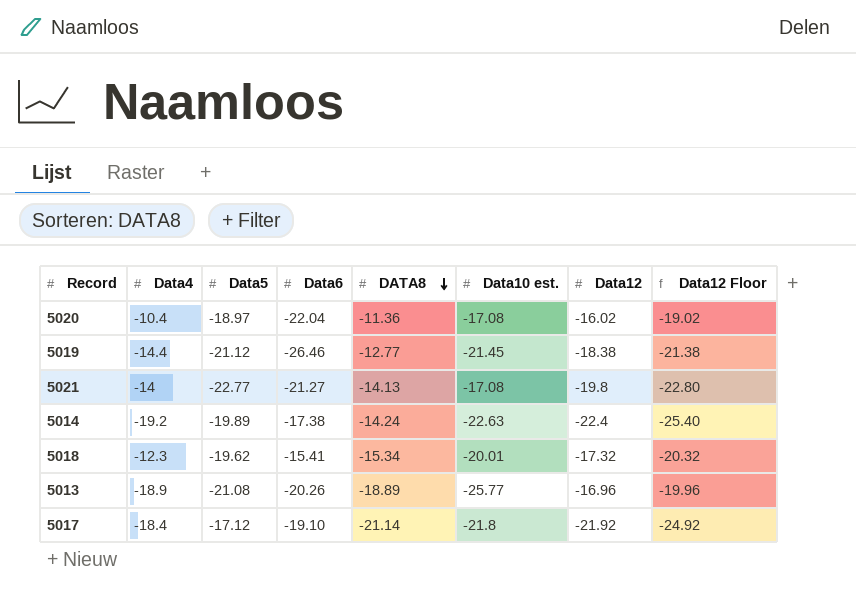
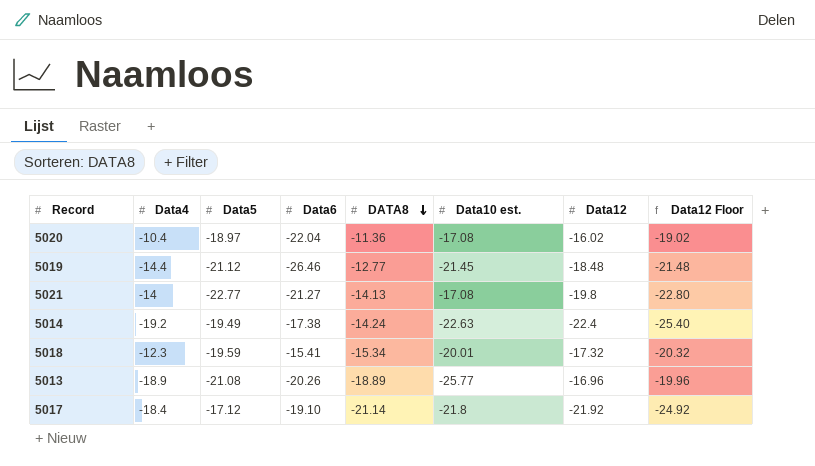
5019 | Data12: -18.38 -> -18.48
5019 | Data12 Floor: -21.38 -> -21.48
5014 | Data5: -19.89 -> -19.49
5018 | Data5: -19.62 -> -19.59

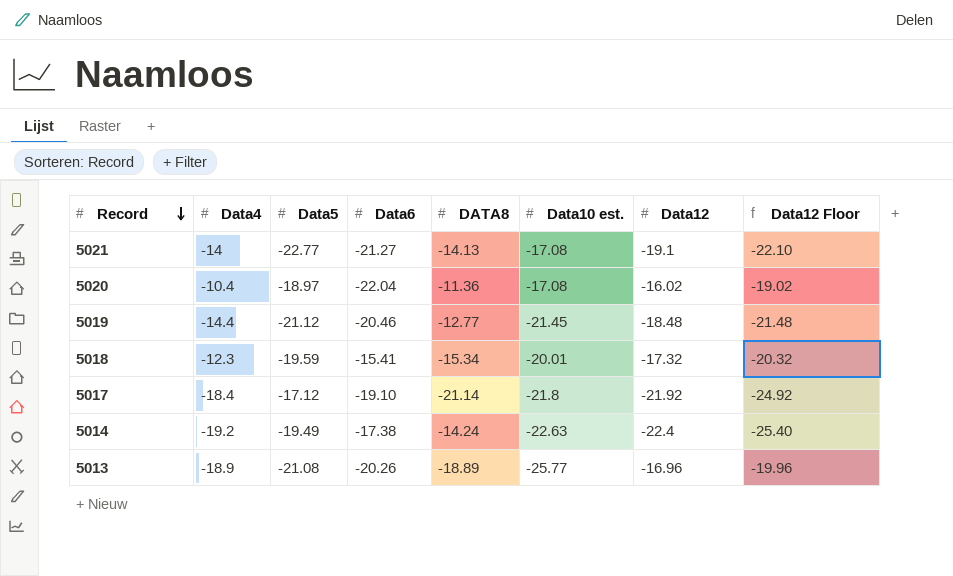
row order: DATA8 descending -> Record descending
5021 | Data12: -19.8 -> -19.1
5021 | Data12 Floor: -22.80 -> -22.10
5019 | Data6: -26.46 -> -20.46

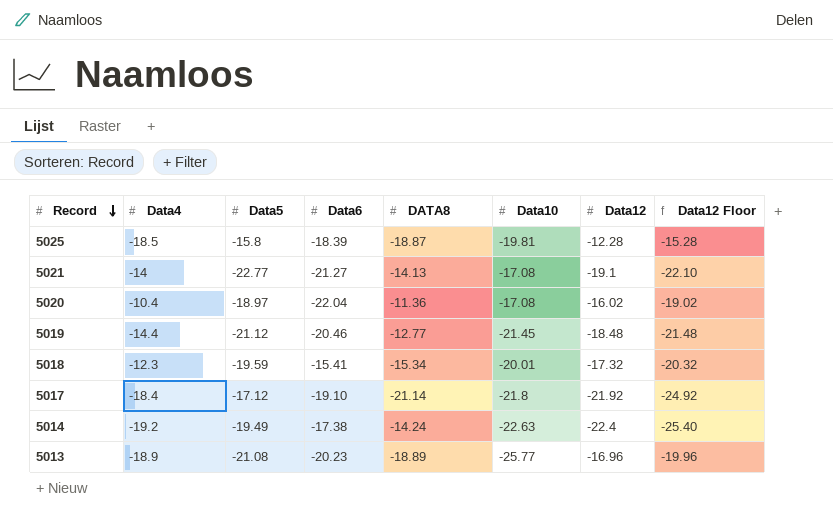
column name: Data10 est. -> Data10
row 5025: none -> -18.5 | -15.8 | -18.39 | -18.87 | -19.81 | -12.28 | -15.28
5013 | Data6: -20.26 -> -20.23

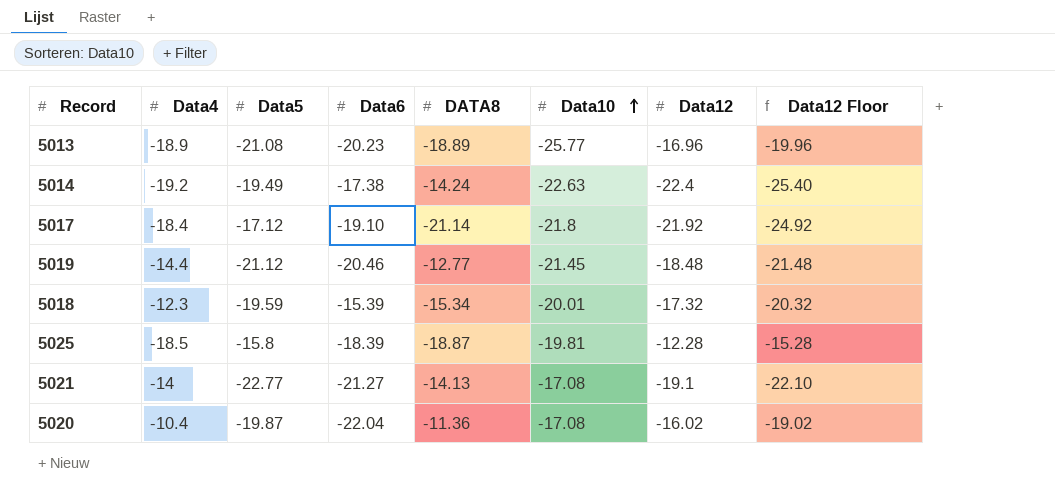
row order: Record descending -> Data10 ascending
5018 | Data6: -15.41 -> -15.39
5020 | Data5: -18.97 -> -19.87

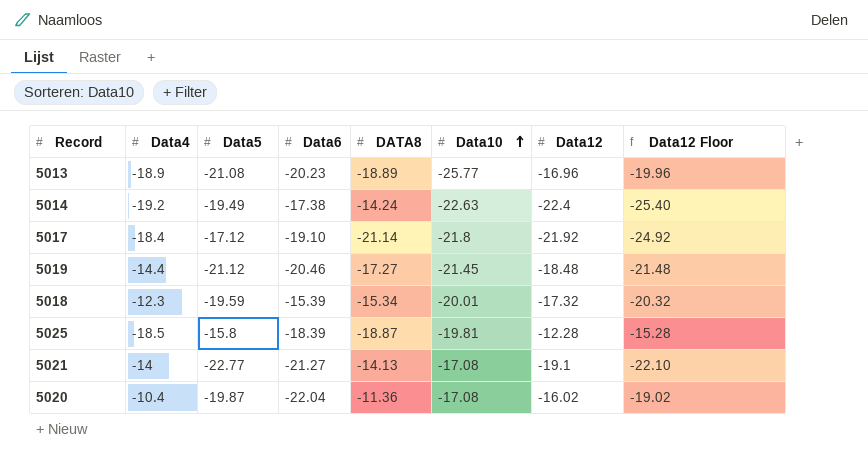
5019 | DATA8: -12.77 -> -17.27

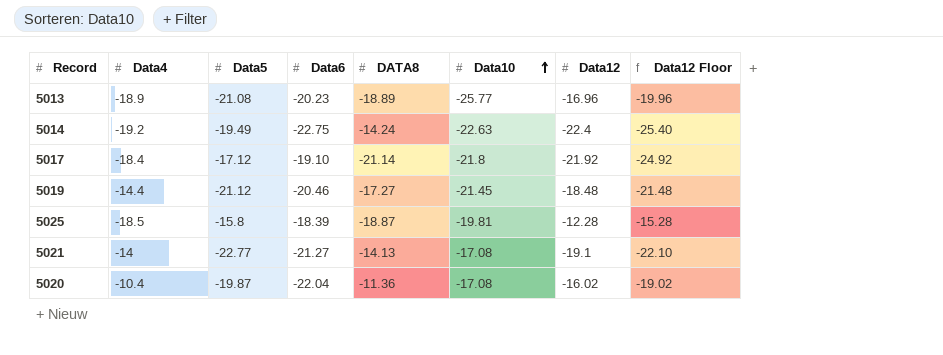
row 5018: -12.3 | -19.59 | -15.39 | -15.34 | -20.01 | -17.32 | -20.32 -> none
5014 | Data6: -17.38 -> -22.75

